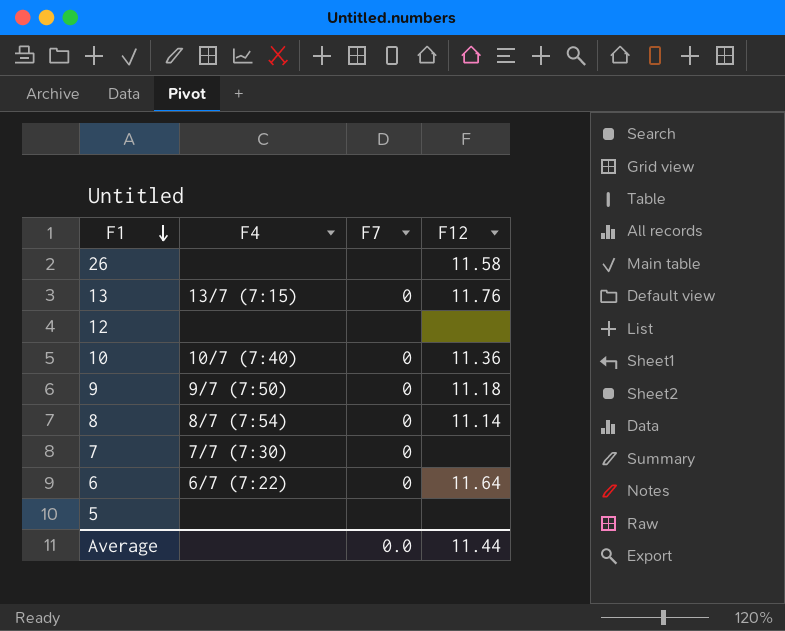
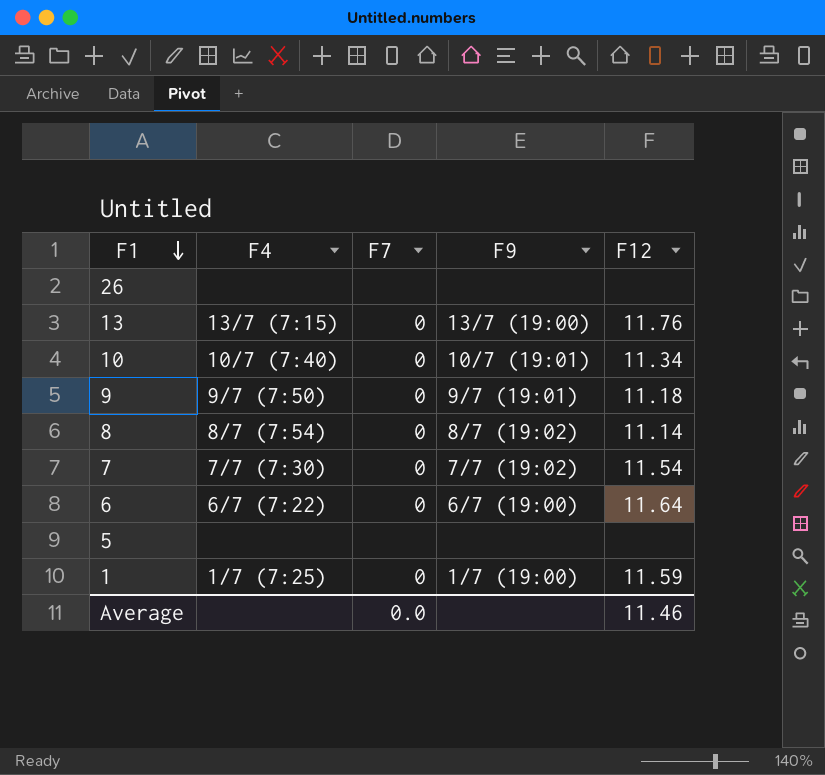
column F9 | position: none -> 4
row 12: none | none | none -> none
26 | F12: 11.58 -> none
10 | F12: 11.36 -> 11.34
7 | F12: none -> 11.54
row 1: none -> 1/7 (7:25) | 0 | 1/7 (19:00) | 11.59
Average | F12: 11.44 -> 11.46

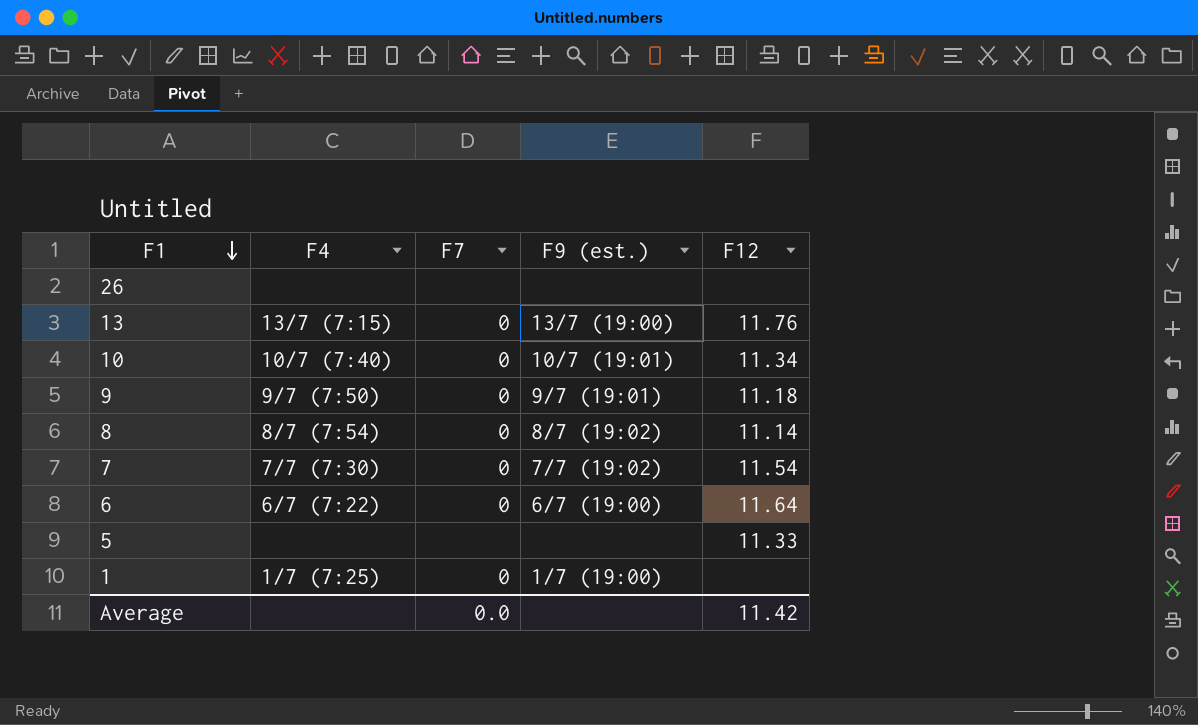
column name: F9 -> F9 (est.)
5 | F12: none -> 11.33
1 | F12: 11.59 -> none
Average | F12: 11.46 -> 11.42

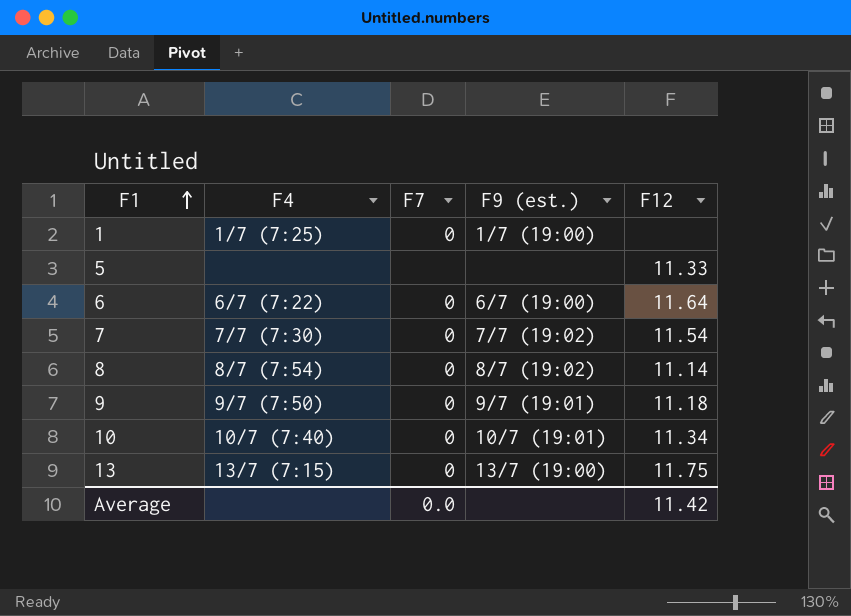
row order: F1 descending -> F1 ascending
row 26: none | none | none | none -> none
13 | F12: 11.76 -> 11.75

